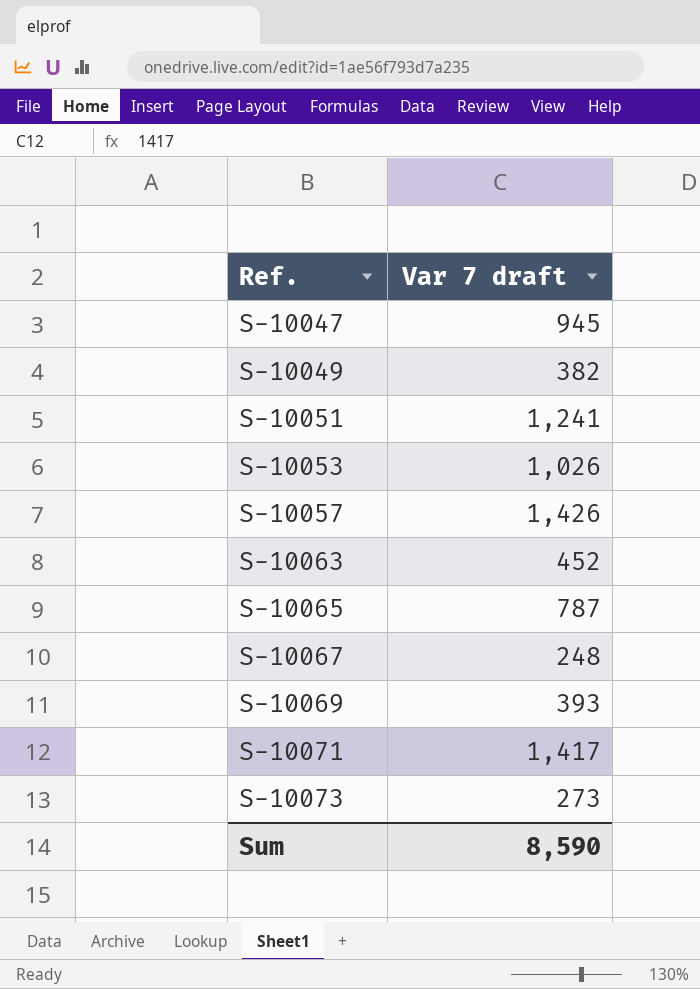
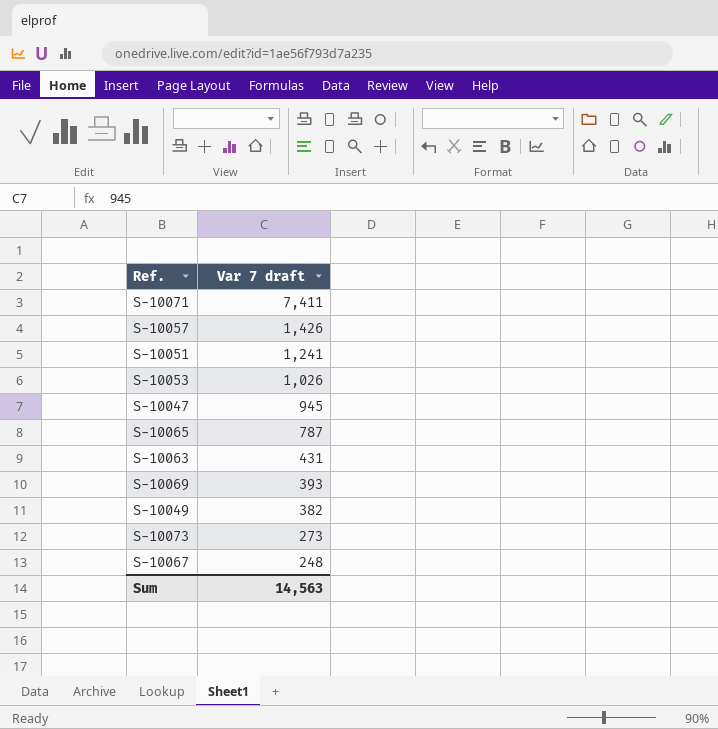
row order: Ref. ascending -> Var 7 draft descending
S-10071 | Var 7 draft: 1,417 -> 7,411
S-10063 | Var 7 draft: 452 -> 431
Sum | Var 7 draft: 8,590 -> 14,563

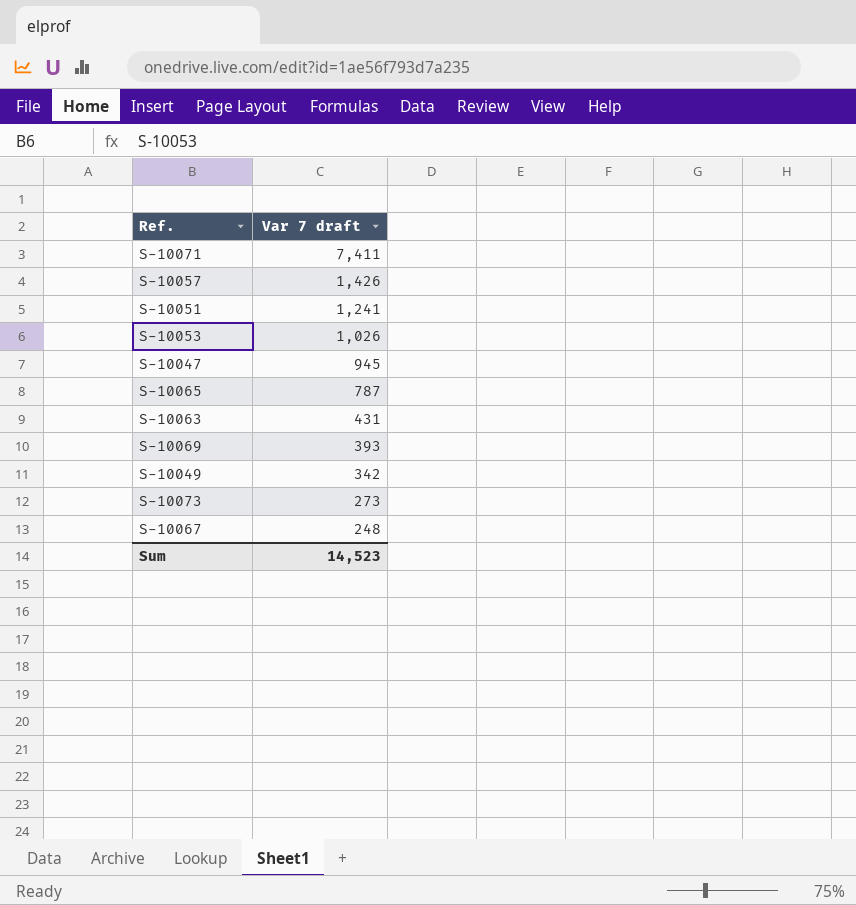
S-10049 | Var 7 draft: 382 -> 342
Sum | Var 7 draft: 14,563 -> 14,523

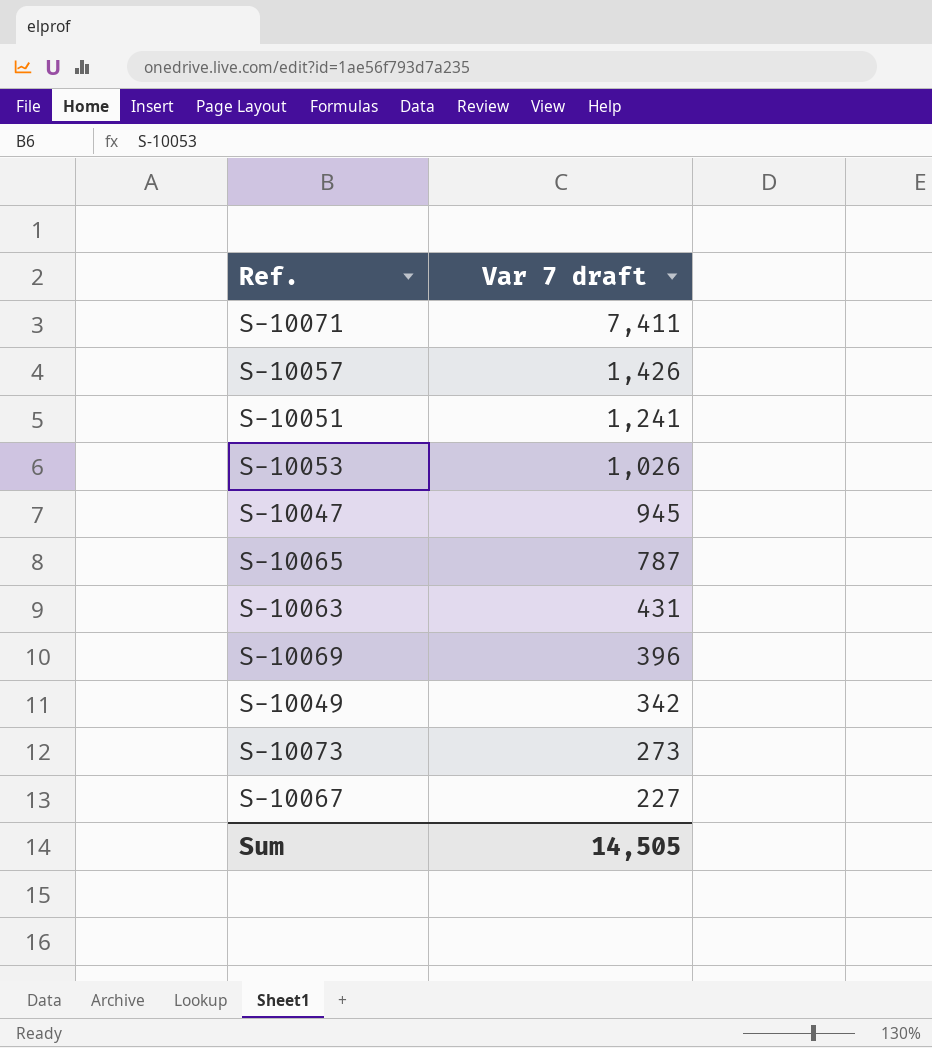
S-10069 | Var 7 draft: 393 -> 396
S-10067 | Var 7 draft: 248 -> 227
Sum | Var 7 draft: 14,523 -> 14,505

